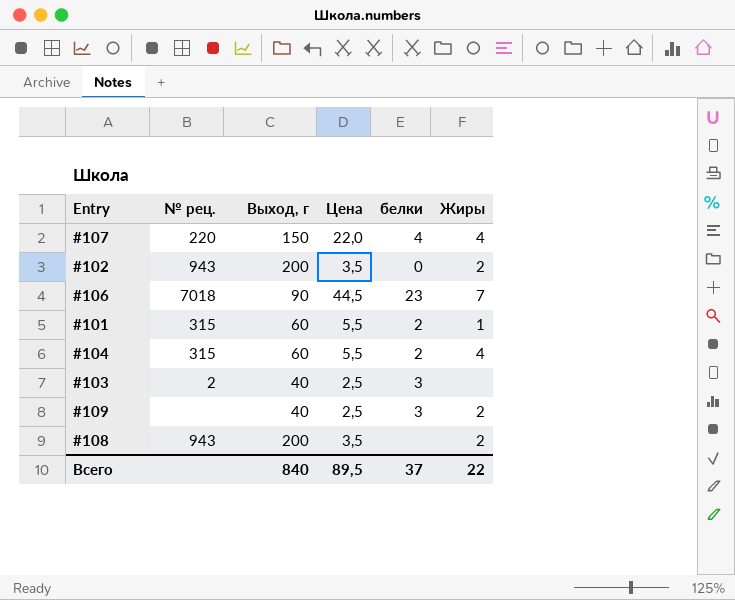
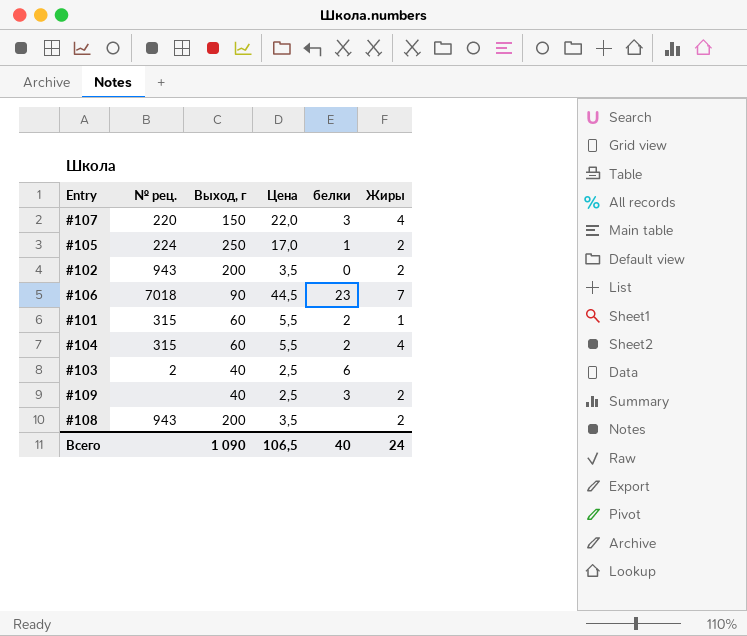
#107 | белки: 4 -> 3
row #105: none -> 224 | 250 | 17,0 | 1 | 2
#103 | белки: 3 -> 6
Всего | Выход, г: 840 -> 1 090
Всего | Цена: 89,5 -> 106,5
Всего | белки: 37 -> 40
Всего | Жиры: 22 -> 24

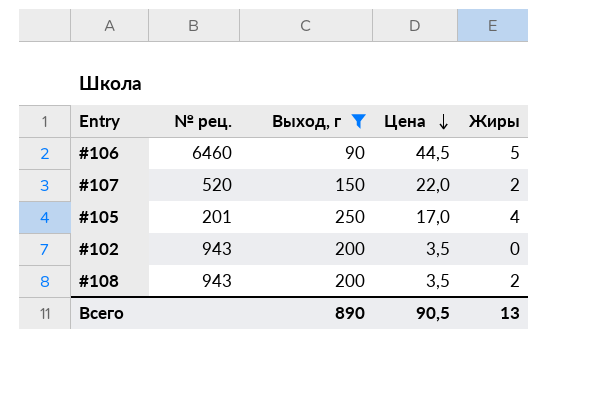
filter: none -> Выход, г >= 90
row order: none -> Цена descending
column белки | position: 5 -> none
#106 | № рец.: 7018 -> 6460
#106 | Жиры: 7 -> 5
#107 | № рец.: 220 -> 520
#107 | Жиры: 4 -> 2
#105 | № рец.: 224 -> 201
#105 | Жиры: 2 -> 4
#102 | Жиры: 2 -> 0
Всего | Выход, г: 1 090 -> 890
Всего | Цена: 106,5 -> 90,5
Всего | Жиры: 24 -> 13

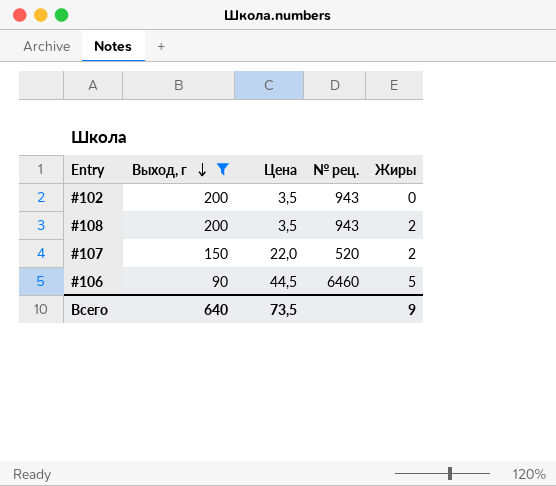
row order: Цена descending -> Выход, г descending
column № рец. | position: 2 -> 4
row #105: 201 | 250 | 17,0 | 4 -> none
Всего | Выход, г: 890 -> 640
Всего | Цена: 90,5 -> 73,5
Всего | Жиры: 13 -> 9

